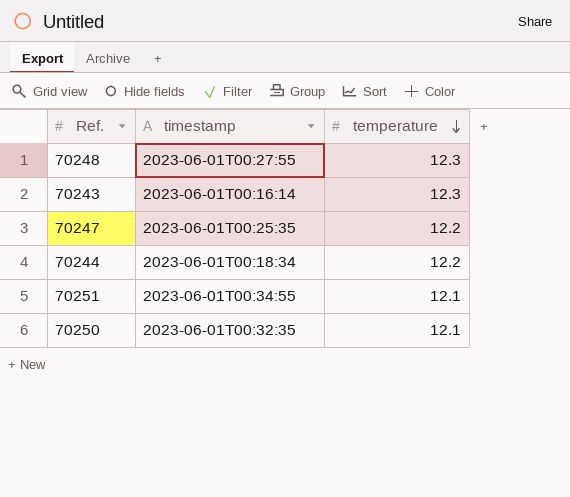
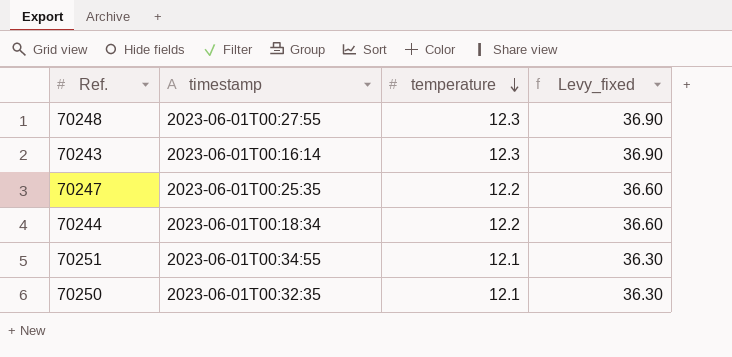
column Levy_fixed | formula: none -> [temperature] * 3

